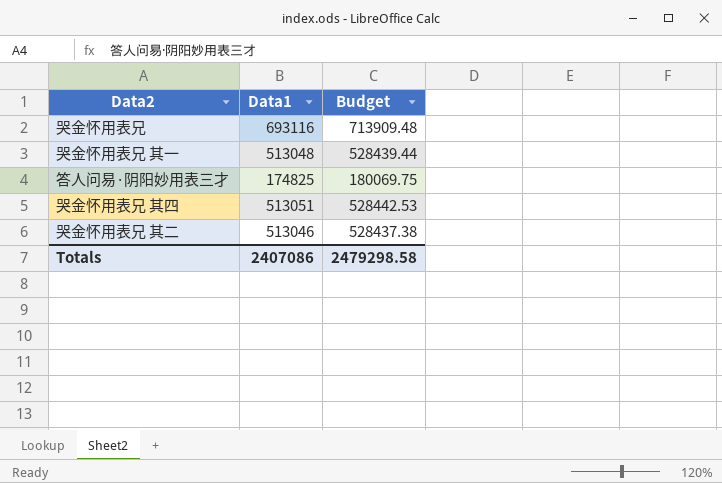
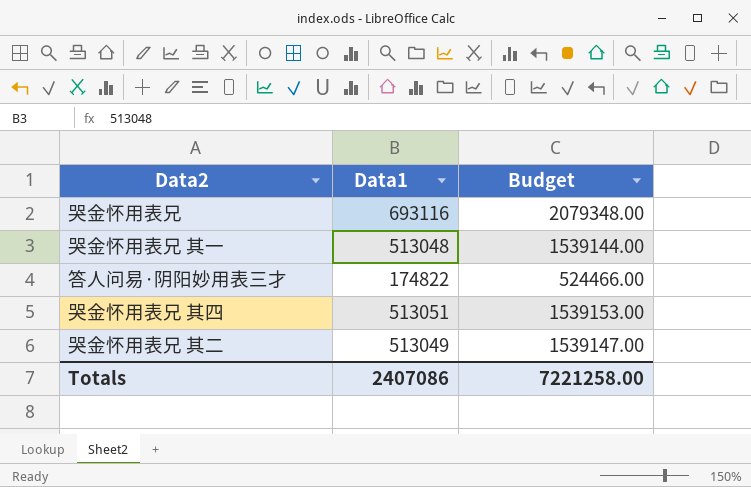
column Budget | formula: [Data1] * 1.03 -> [Data1] * 3
答人问易·阴阳妙用表三才 | Data1: 174825 -> 174822
哭金怀用表兄 其二 | Data1: 513046 -> 513049
Totals | Budget: 2479298.58 -> 7221258.00

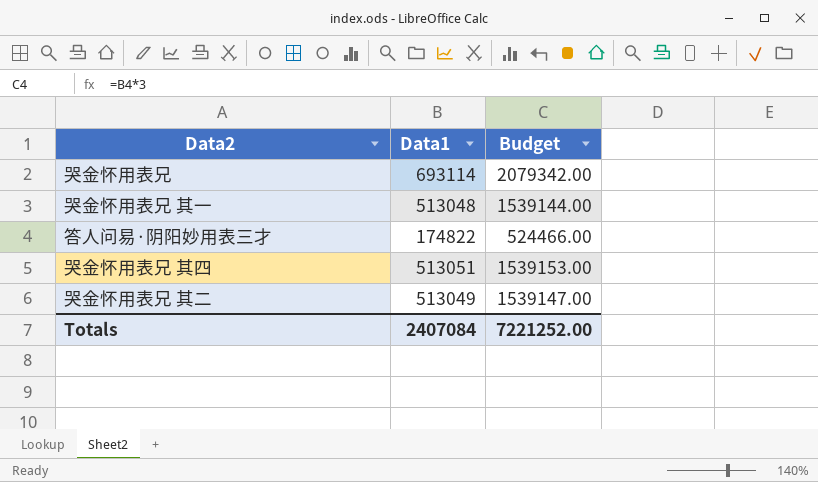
哭金怀用表兄 | Data1: 693116 -> 693114
哭金怀用表兄 | Budget: 2079348.00 -> 2079342.00
Totals | Data1: 2407086 -> 2407084
Totals | Budget: 7221258.00 -> 7221252.00

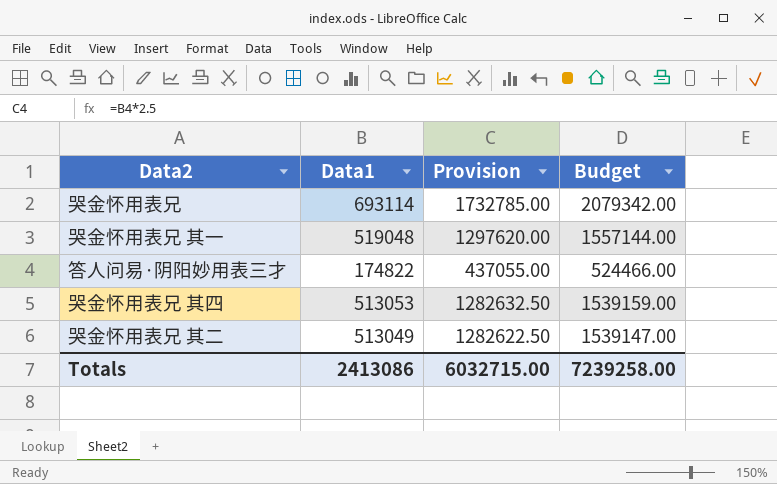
column Provision | formula: none -> [Data1] * 2.5
哭金怀用表兄 其一 | Data1: 513048 -> 519048
哭金怀用表兄 其一 | Budget: 1539144.00 -> 1557144.00
哭金怀用表兄 其四 | Data1: 513051 -> 513053
哭金怀用表兄 其四 | Budget: 1539153.00 -> 1539159.00
Totals | Data1: 2407084 -> 2413086
Totals | Budget: 7221252.00 -> 7239258.00

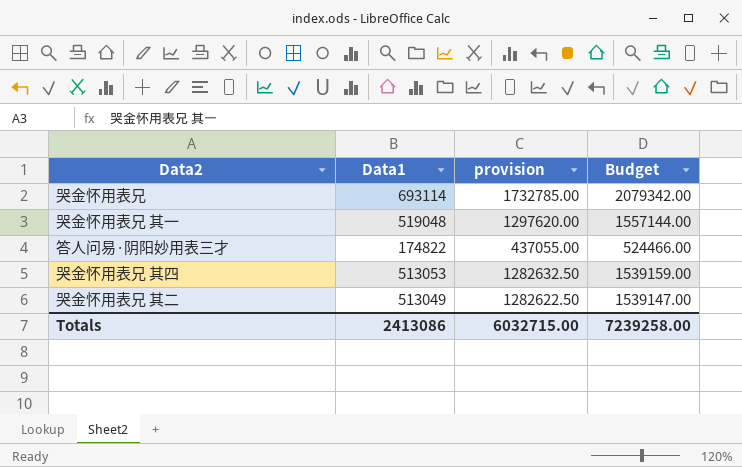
column name: Provision -> provision

